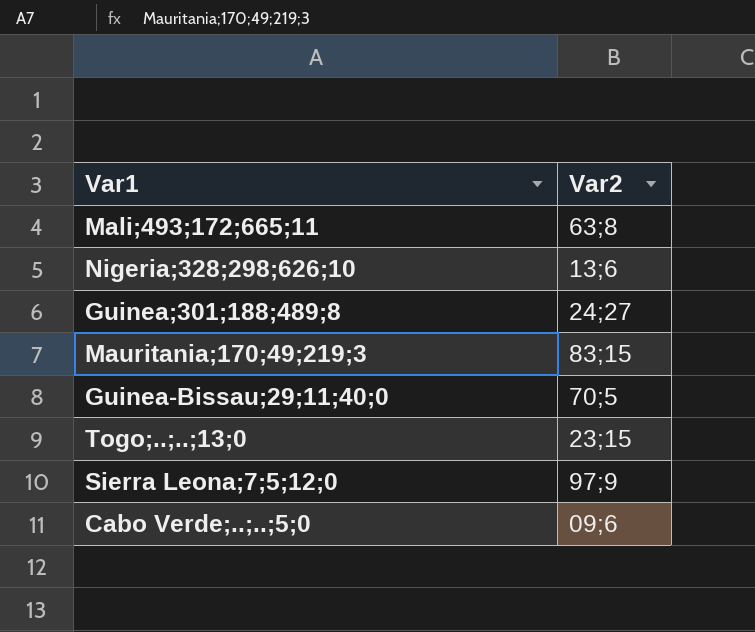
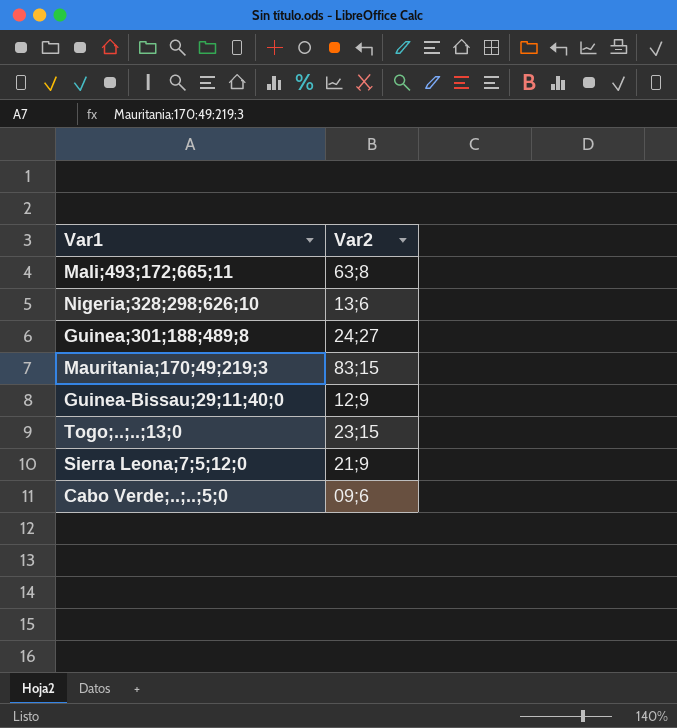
Guinea-Bissau;29;11;40;0 | Var2: 70;5 -> 12;9
Sierra Leona;7;5;12;0 | Var2: 97;9 -> 21;9

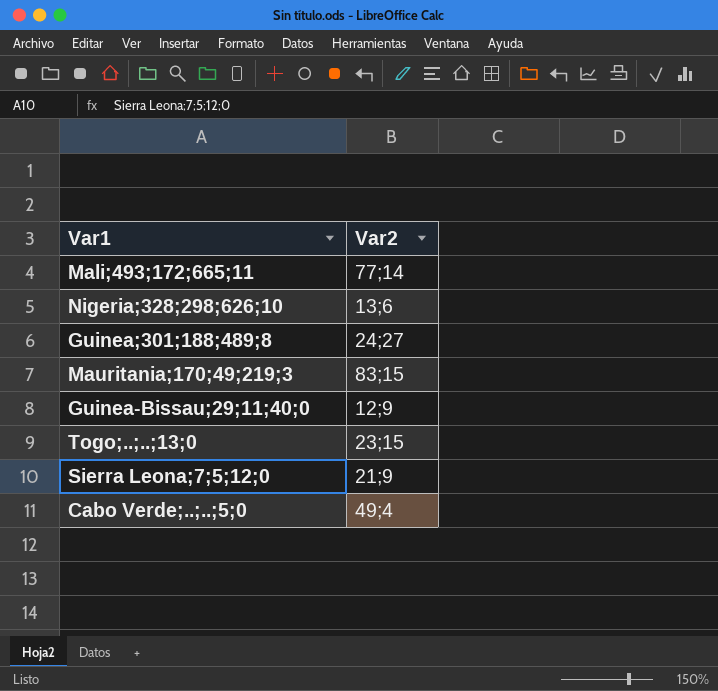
Mali;493;172;665;11 | Var2: 63;8 -> 77;14
Cabo Verde;..;..;5;0 | Var2: 09;6 -> 49;4

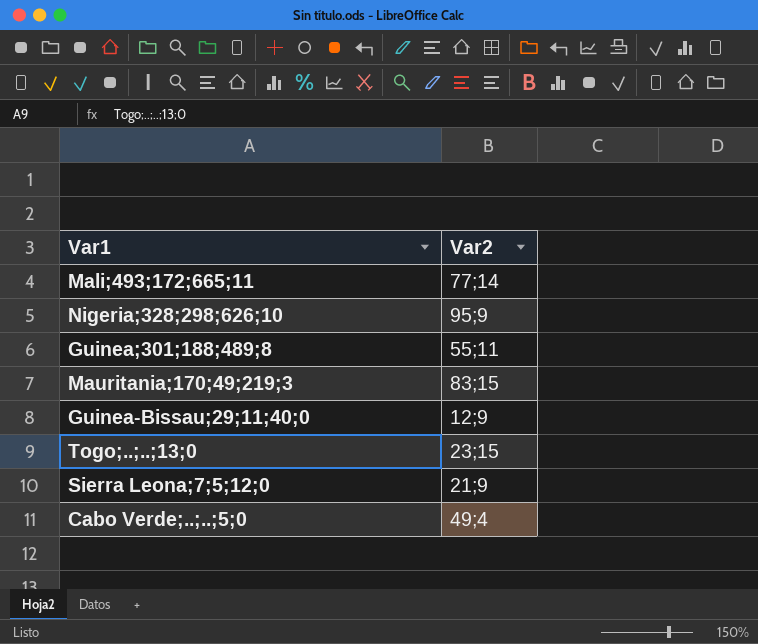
Nigeria;328;298;626;10 | Var2: 13;6 -> 95;9
Guinea;301;188;489;8 | Var2: 24;27 -> 55;11

